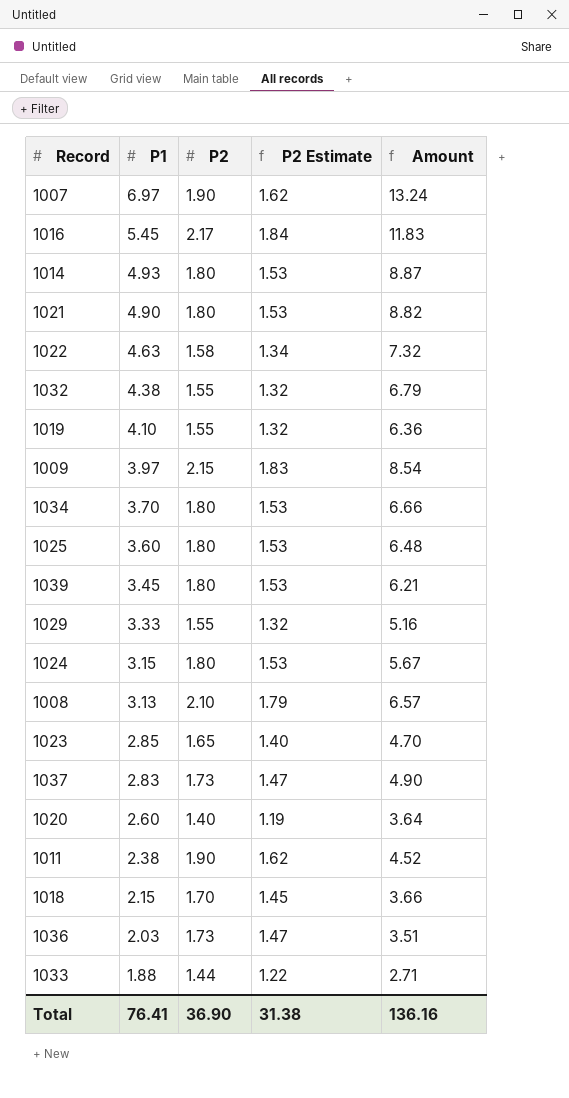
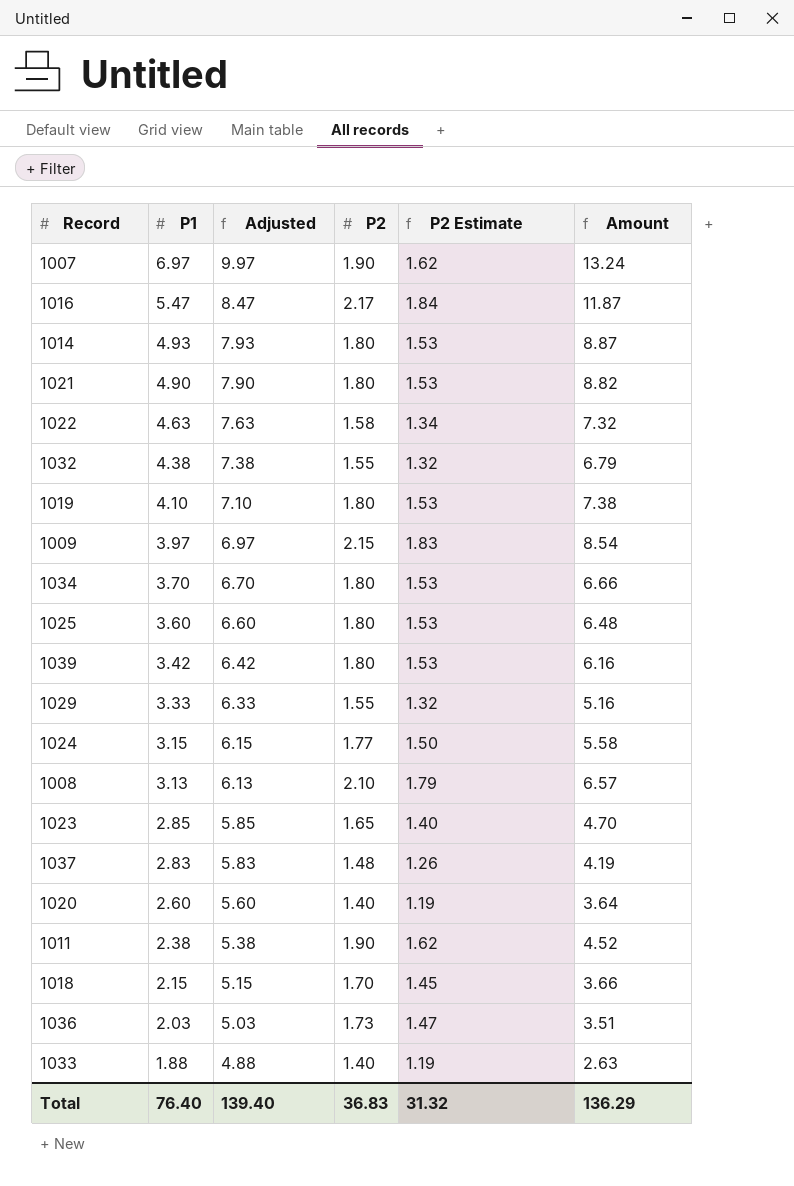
column Adjusted | formula: none -> [P1] + 3
1016 | P1: 5.45 -> 5.47
1016 | Amount: 11.83 -> 11.87
1019 | P2: 1.55 -> 1.80
1019 | P2 Estimate: 1.32 -> 1.53
1019 | Amount: 6.36 -> 7.38
1039 | P1: 3.45 -> 3.42
1039 | Amount: 6.21 -> 6.16
1024 | P2: 1.80 -> 1.77
1024 | P2 Estimate: 1.53 -> 1.50
1024 | Amount: 5.67 -> 5.58
1037 | P2: 1.73 -> 1.48
1037 | P2 Estimate: 1.47 -> 1.26
1037 | Amount: 4.90 -> 4.19
1033 | P2: 1.44 -> 1.40
1033 | P2 Estimate: 1.22 -> 1.19
1033 | Amount: 2.71 -> 2.63
Total | P1: 76.41 -> 76.40
Total | P2: 36.90 -> 36.83
Total | P2 Estimate: 31.38 -> 31.32
Total | Amount: 136.16 -> 136.29

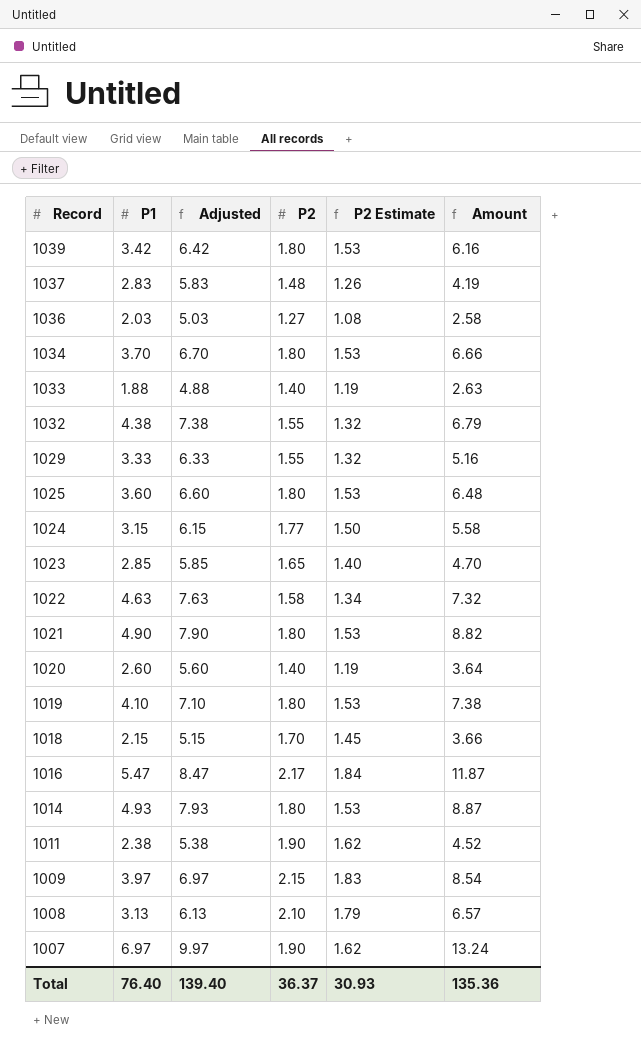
row order: P1 descending -> Record descending
1036 | P2: 1.73 -> 1.27
1036 | P2 Estimate: 1.47 -> 1.08
1036 | Amount: 3.51 -> 2.58
Total | P2: 36.83 -> 36.37
Total | P2 Estimate: 31.32 -> 30.93
Total | Amount: 136.29 -> 135.36

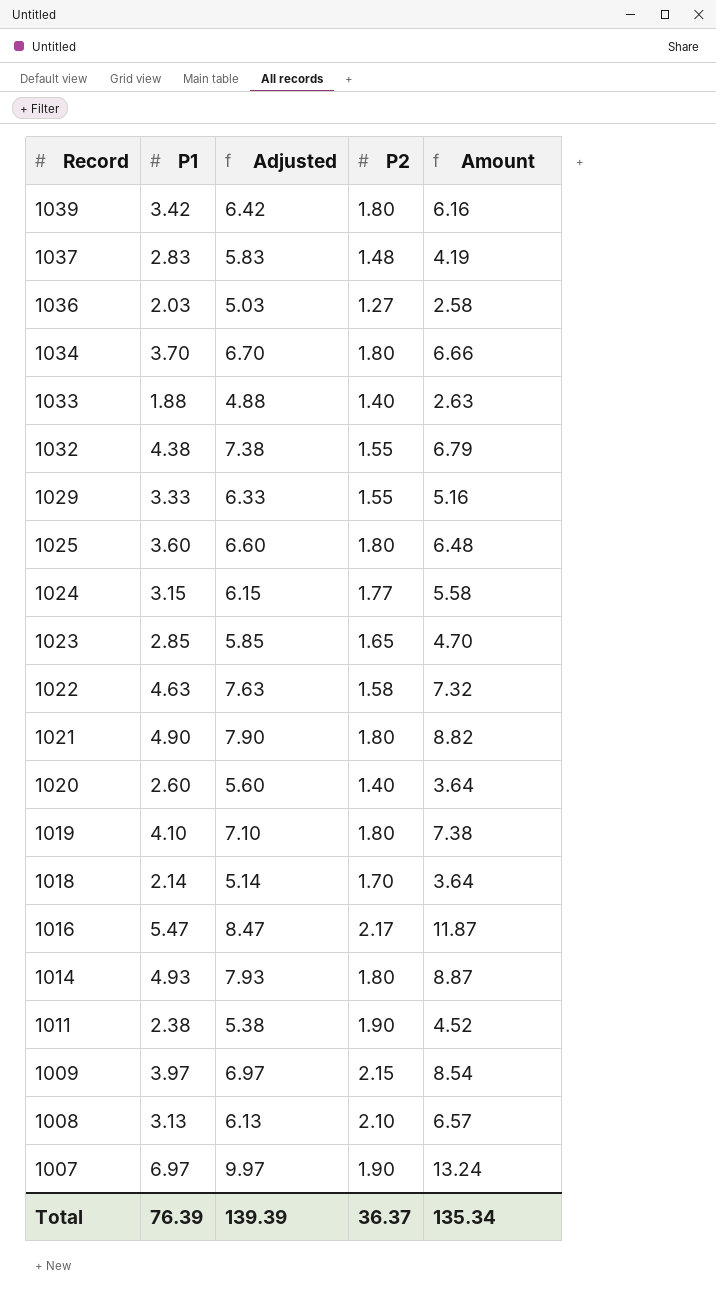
column P2 Estimate | formula: [P2] * 0.85 -> none
1018 | P1: 2.15 -> 2.14
1018 | Adjusted: 5.15 -> 5.14
1018 | Amount: 3.66 -> 3.64
Total | P1: 76.40 -> 76.39
Total | Adjusted: 139.40 -> 139.39
Total | Amount: 135.36 -> 135.34

